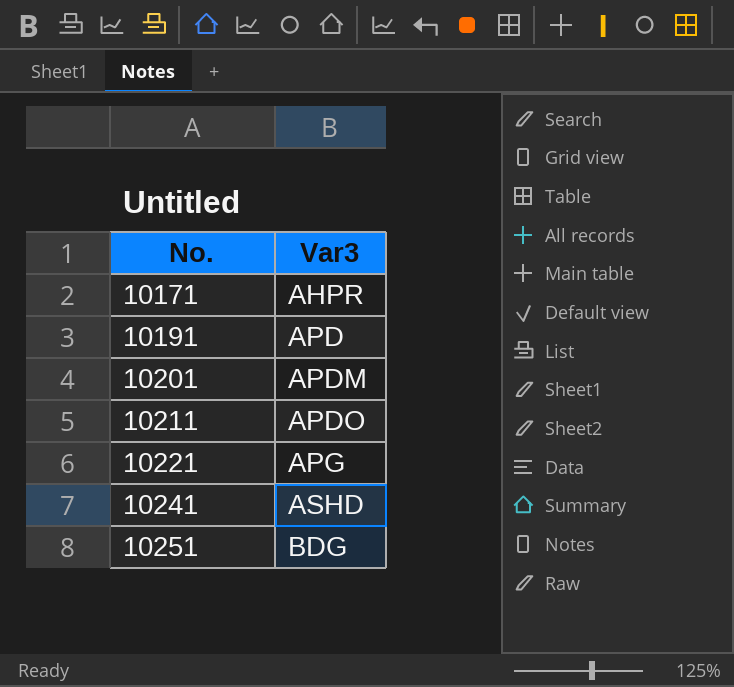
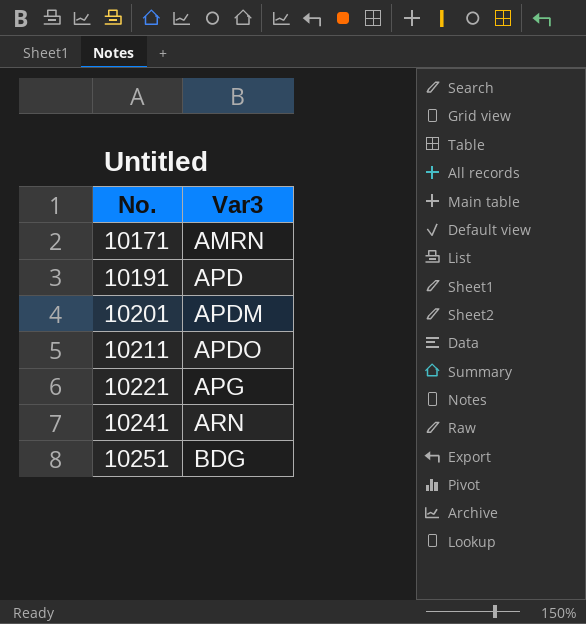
10171 | Var3: AHPR -> AMRN
10241 | Var3: ASHD -> ARN

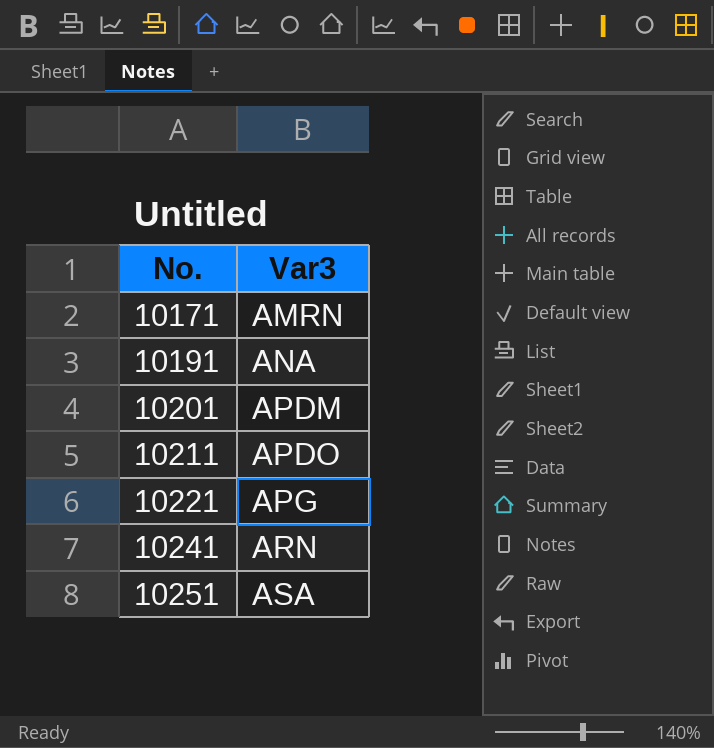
10191 | Var3: APD -> ANA
10251 | Var3: BDG -> ASA

